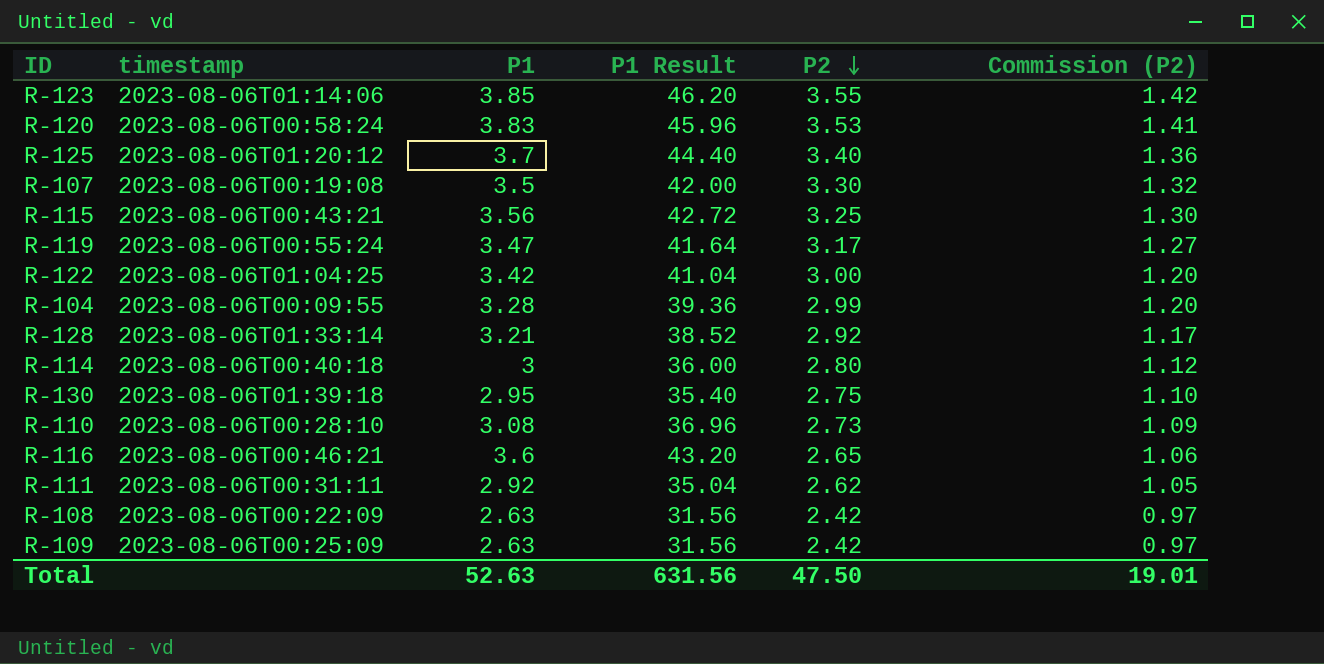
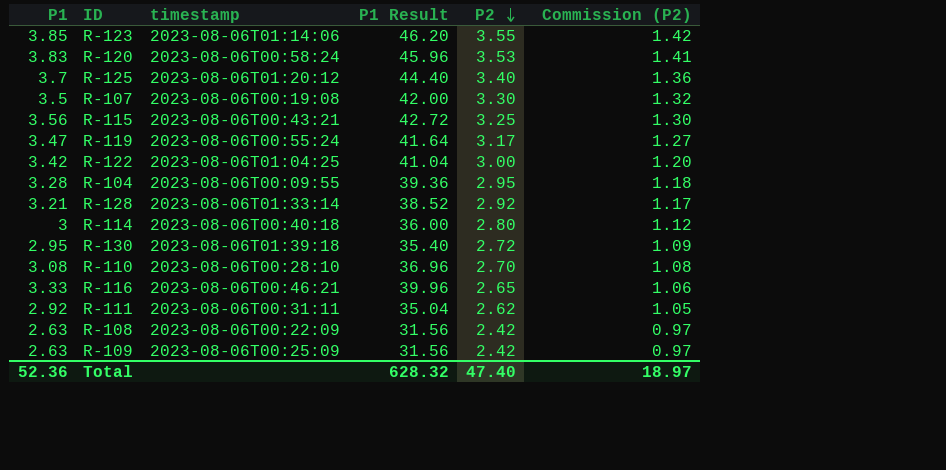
column P1 | position: 3 -> 1
R-104 | P2: 2.99 -> 2.95
R-104 | Commission (P2): 1.20 -> 1.18
R-130 | P2: 2.75 -> 2.72
R-130 | Commission (P2): 1.10 -> 1.09
R-110 | P2: 2.73 -> 2.70
R-110 | Commission (P2): 1.09 -> 1.08
R-116 | P1: 3.6 -> 3.33
R-116 | P1 Result: 43.20 -> 39.96
Total | P1: 52.63 -> 52.36
Total | P1 Result: 631.56 -> 628.32
Total | P2: 47.50 -> 47.40
Total | Commission (P2): 19.01 -> 18.97

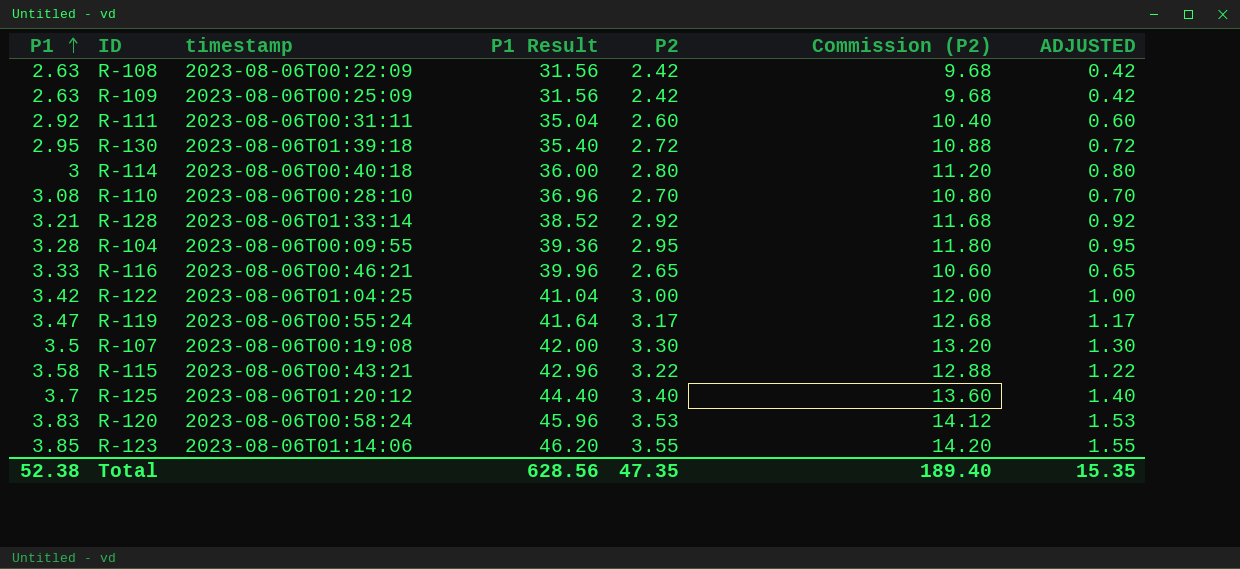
row order: P2 descending -> P1 ascending
column Commission (P2) | formula: [P2] * 0.4 -> [P2] * 4
column ADJUSTED | formula: none -> [P2] - 2
R-111 | P2: 2.62 -> 2.60
R-115 | P1: 3.56 -> 3.58
R-115 | P1 Result: 42.72 -> 42.96
R-115 | P2: 3.25 -> 3.22
Total | P1: 52.36 -> 52.38
Total | P1 Result: 628.32 -> 628.56
Total | P2: 47.40 -> 47.35
Total | Commission (P2): 18.97 -> 189.40

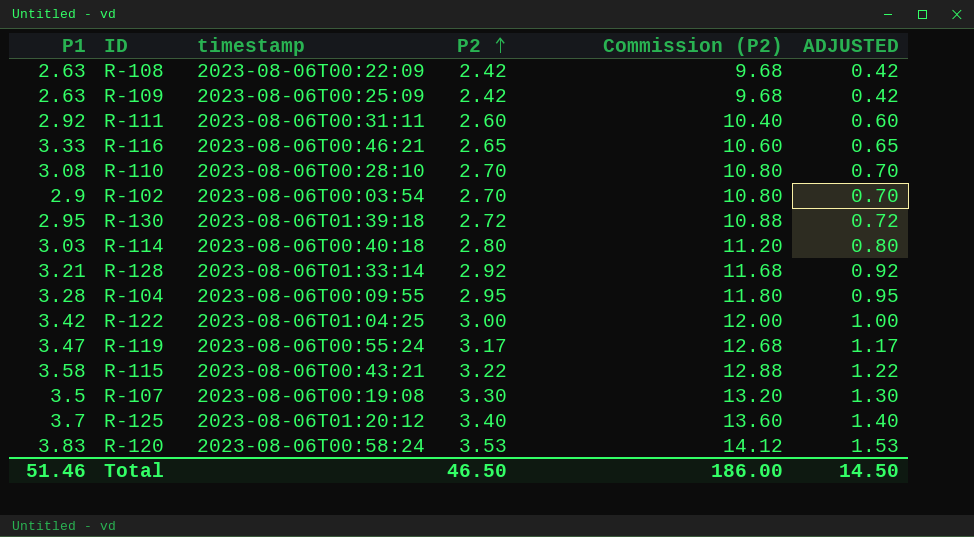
row order: P1 ascending -> P2 ascending
column P1 Result | formula: [P1] * 12 -> none
row R-123: 3.85 | 2023-08-06T01:14:06 | 46.20 | 3.55 | 14.20 | 1.55 -> none
row R-102: none -> 2.9 | 2023-08-06T00:03:54 | 2.70 | 10.80 | 0.70
R-114 | P1: 3 -> 3.03
Total | P1: 52.38 -> 51.46
Total | P2: 47.35 -> 46.50
Total | Commission (P2): 189.40 -> 186.00
Total | ADJUSTED: 15.35 -> 14.50

